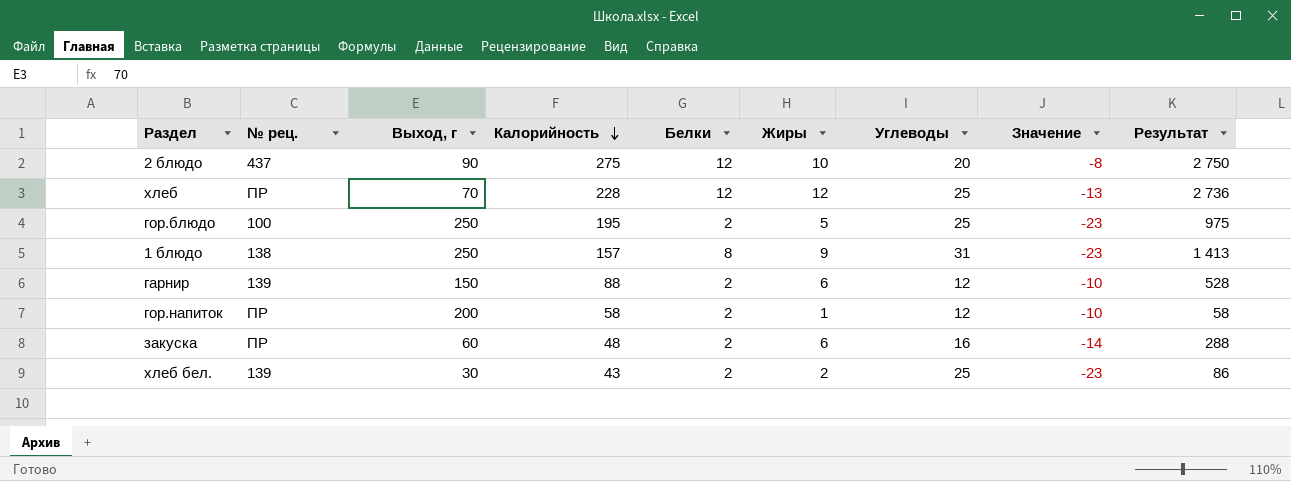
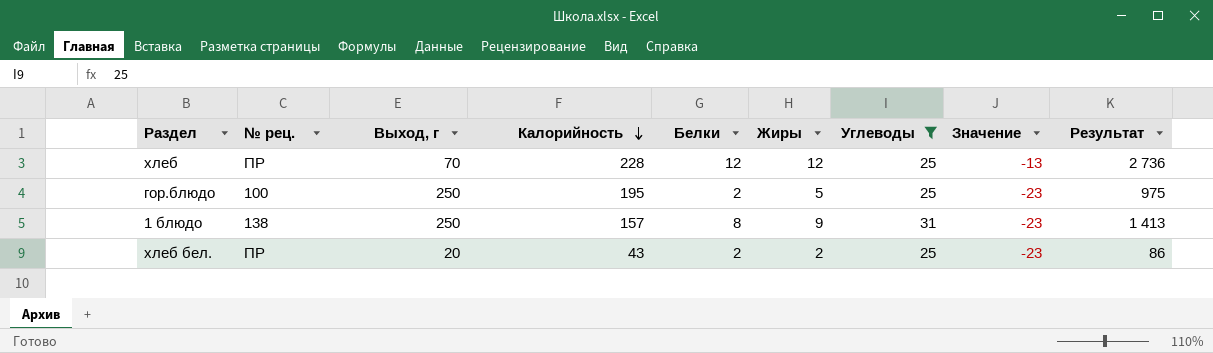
filter: none -> Углеводы >= 25
хлеб бел. | № рец.: 139 -> ПР
хлеб бел. | Выход, г: 30 -> 20

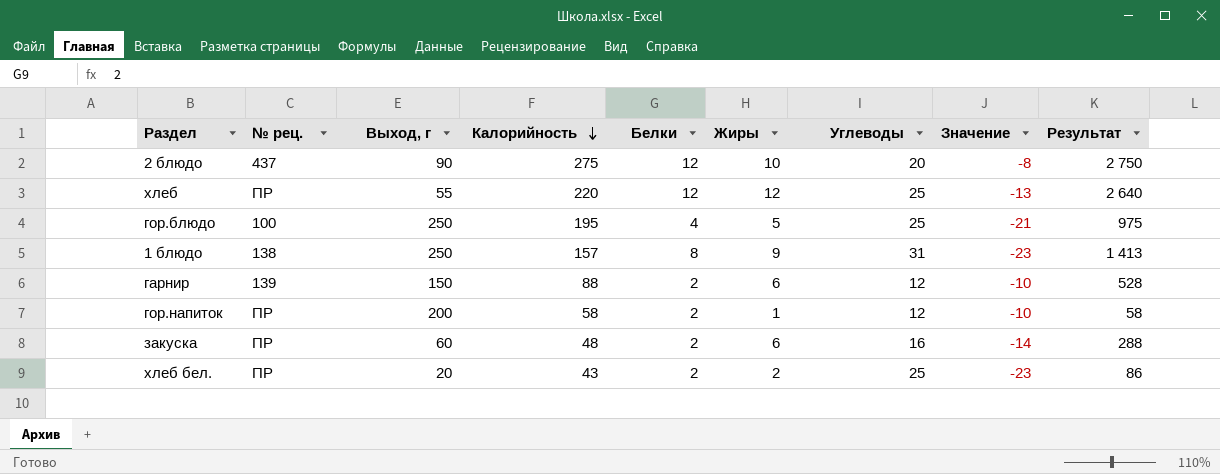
filter: Углеводы >= 25 -> none
хлеб | Выход, г: 70 -> 55
хлеб | Калорийность: 228 -> 220
хлеб | Результат: 2 736 -> 2 640
гор.блюдо | Белки: 2 -> 4
гор.блюдо | Значение: -23 -> -21

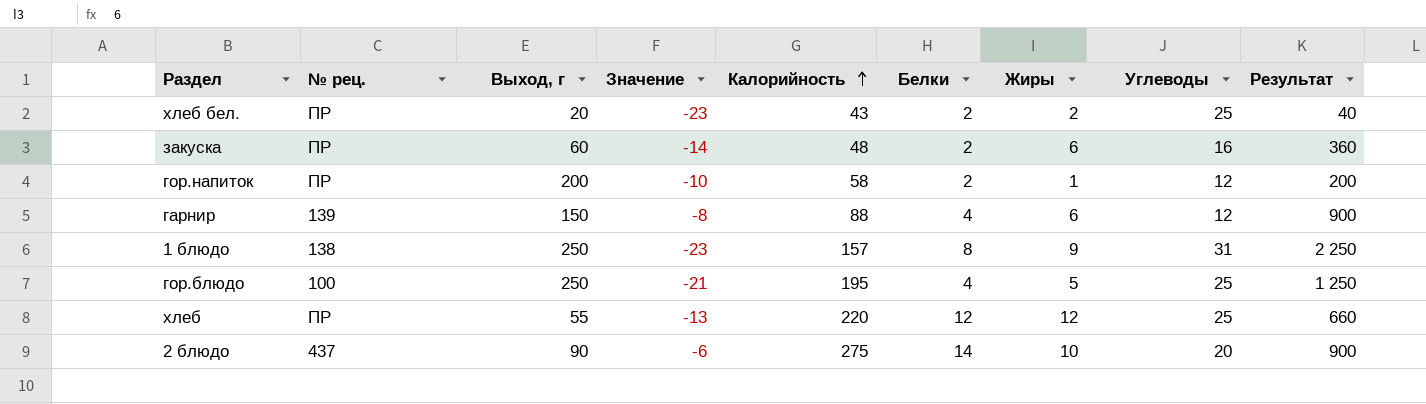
row order: Калорийность descending -> Калорийность ascending
column Значение | position: 8 -> 4
column Результат | formula: [Калорийность] * [Жиры] -> [Выход, г] * [Жиры]
гарнир | Значение: -10 -> -8
гарнир | Белки: 2 -> 4
2 блюдо | Значение: -8 -> -6
2 блюдо | Белки: 12 -> 14

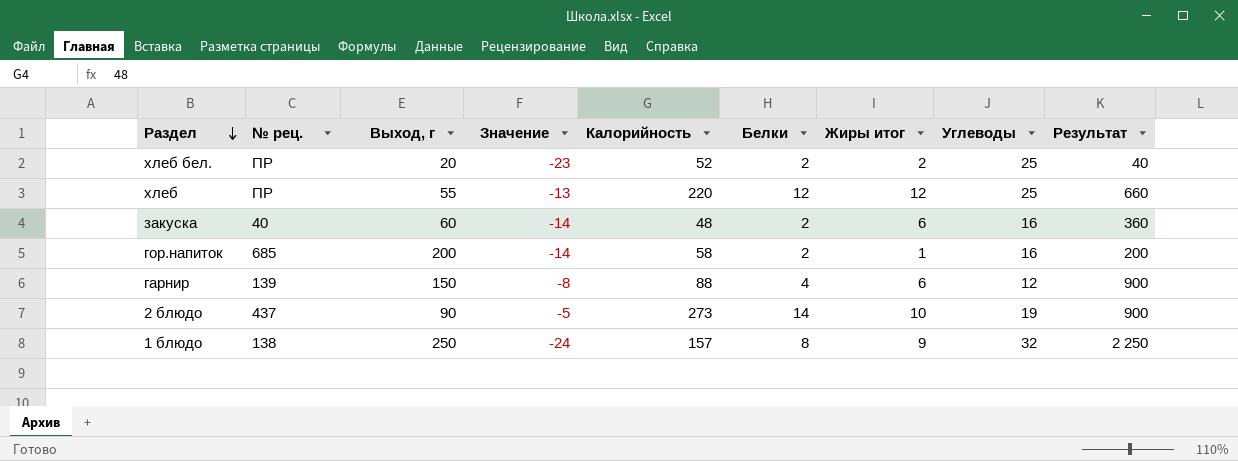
row order: Калорийность ascending -> Раздел descending
column name: Жиры -> Жиры итог
row гор.блюдо: 100 | 250 | -21 | 195 | 4 | 5 | 25 | 1 250 -> none
хлеб бел. | Калорийность: 43 -> 52
закуска | № рец.: ПР -> 40
гор.напиток | № рец.: ПР -> 685
гор.напиток | Значение: -10 -> -14
гор.напиток | Углеводы: 12 -> 16
2 блюдо | Значение: -6 -> -5
2 блюдо | Калорийность: 275 -> 273
2 блюдо | Углеводы: 20 -> 19
1 блюдо | Значение: -23 -> -24
1 блюдо | Углеводы: 31 -> 32

